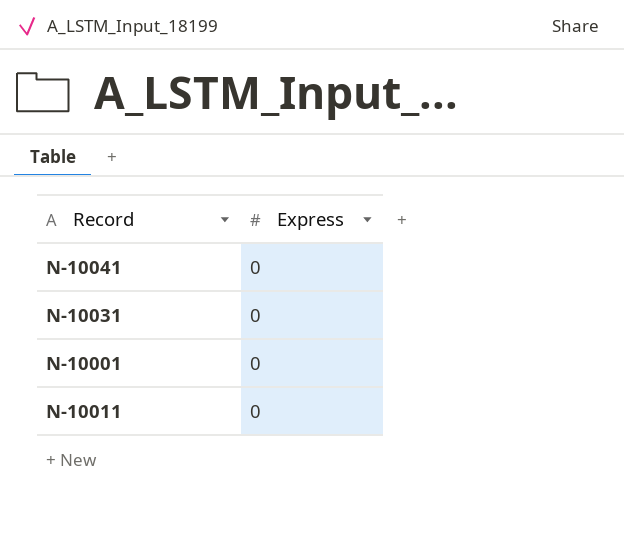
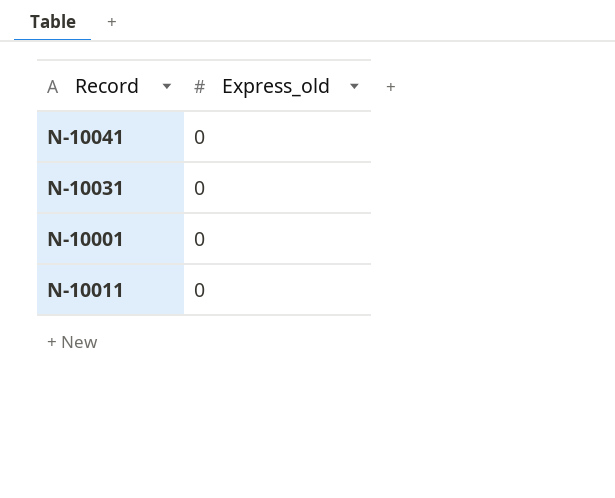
column name: Express -> Express_old

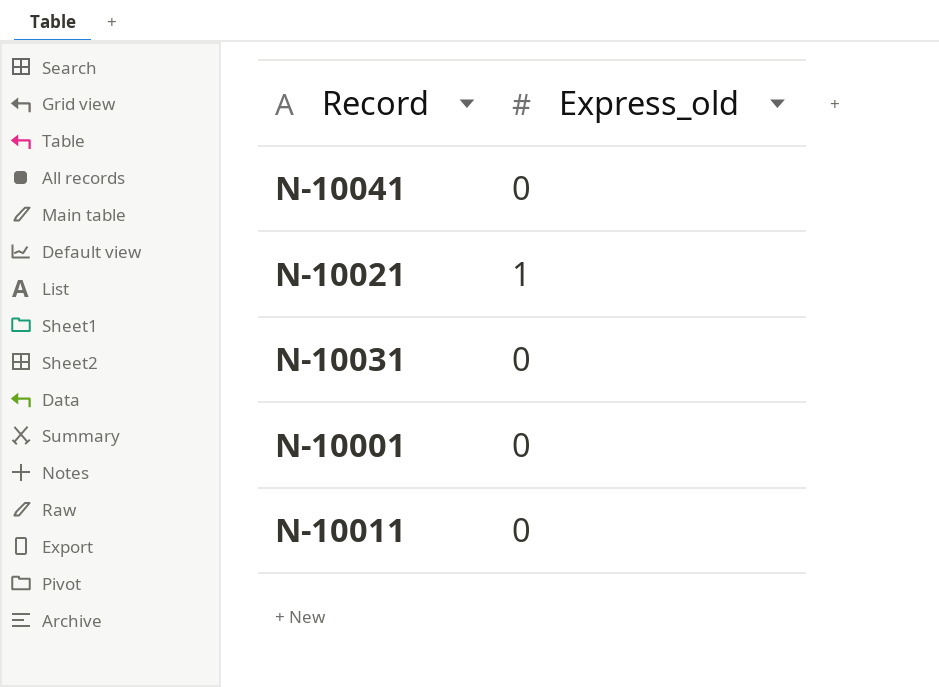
row N-10021: none -> 1

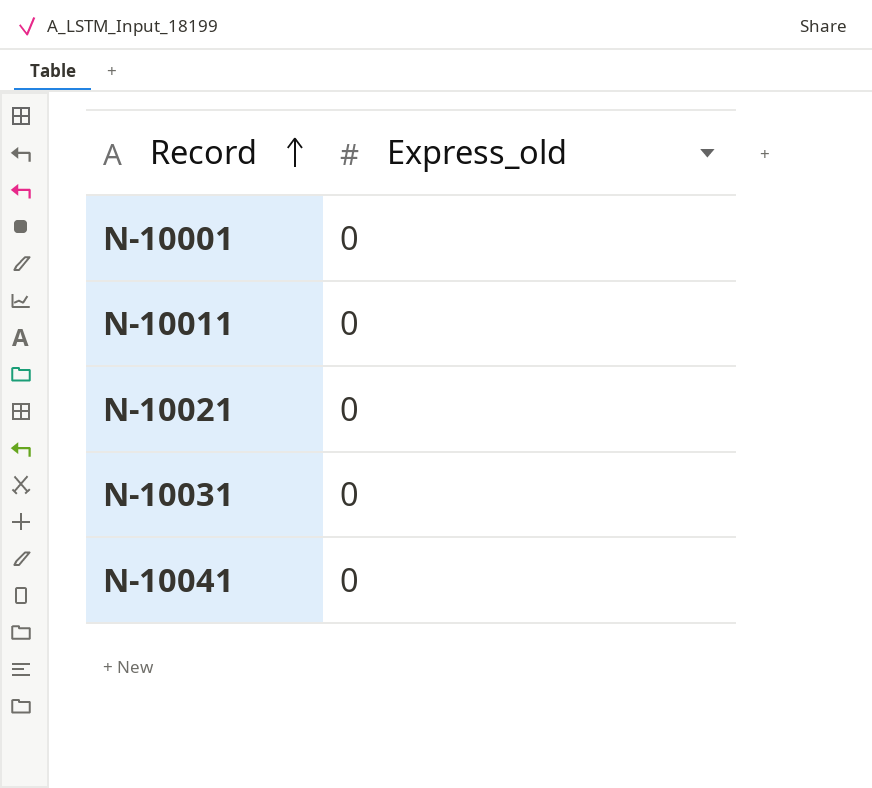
row order: none -> Record ascending
N-10021 | Express_old: 1 -> 0

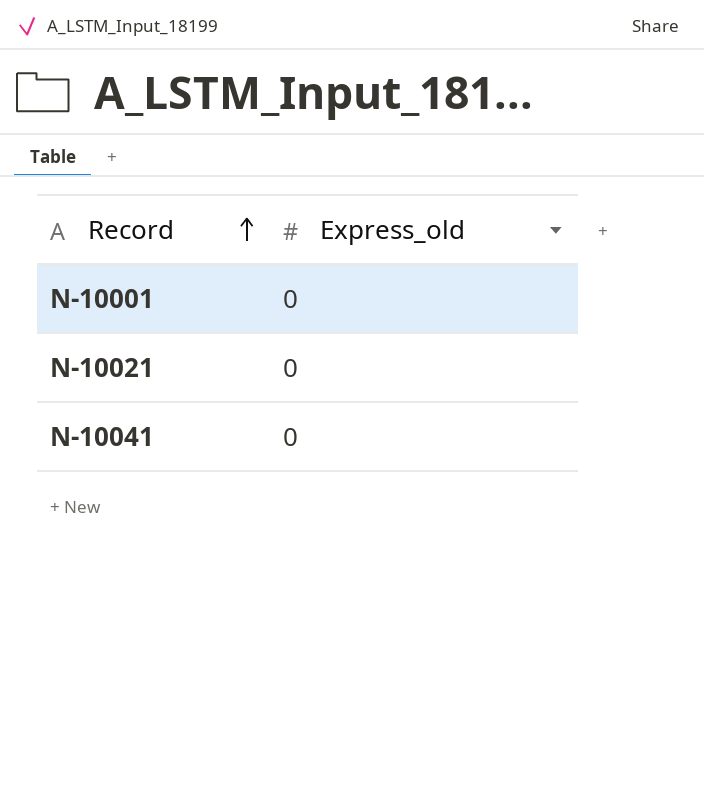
row N-10011: 0 -> none
row N-10031: 0 -> none

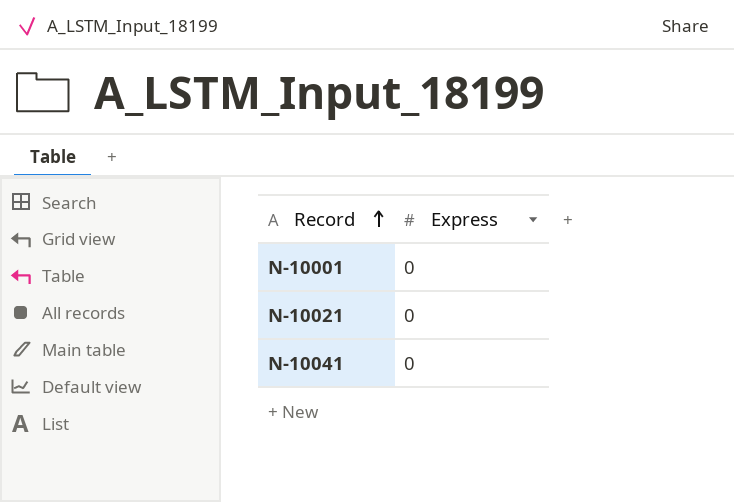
column name: Express_old -> Express

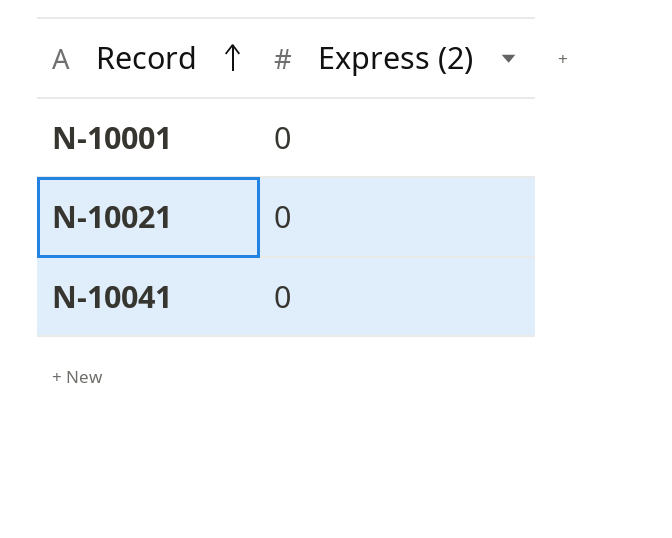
column name: Express -> Express (2)

